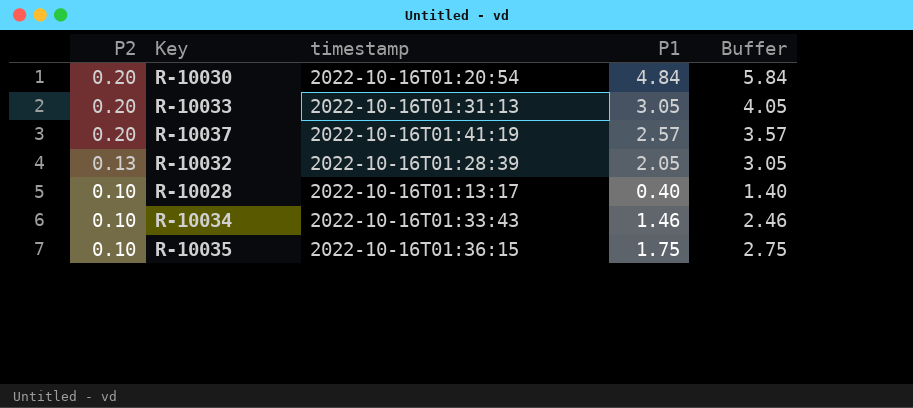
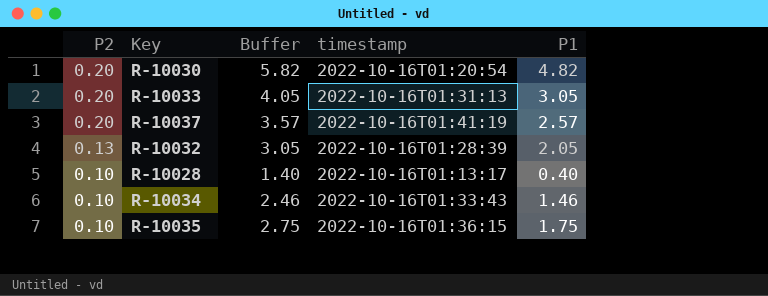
column Buffer | position: 5 -> 3
R-10030 | Buffer: 5.84 -> 5.82
R-10030 | P1: 4.84 -> 4.82

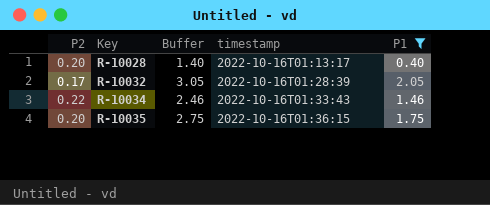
filter: none -> P1 <= 2.05
row order: P2 descending -> Key ascending
R-10028 | P2: 0.10 -> 0.20
R-10032 | P2: 0.13 -> 0.17
R-10034 | P2: 0.10 -> 0.22
R-10035 | P2: 0.10 -> 0.20

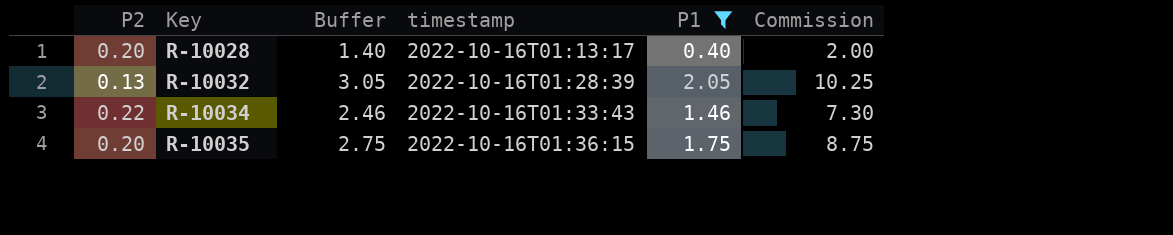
column Commission | formula: none -> [P1] * 5
R-10032 | P2: 0.17 -> 0.13

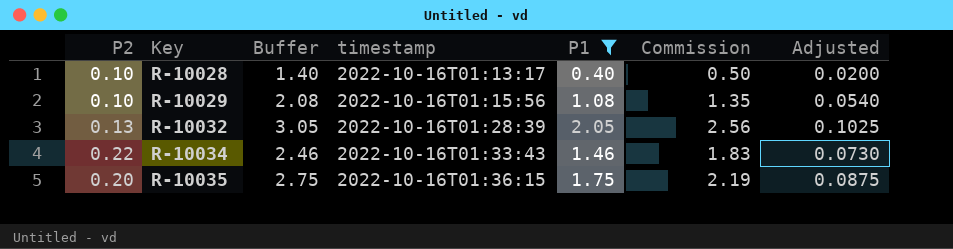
column Commission | formula: [P1] * 5 -> [P1] * 1.25
column Adjusted | formula: none -> [P1] * 0.05
R-10028 | P2: 0.20 -> 0.10
row R-10029: none -> 0.10 | 2.08 | 2022-10-16T01:15:56 | 1.08 | 1.35 | 0.0540

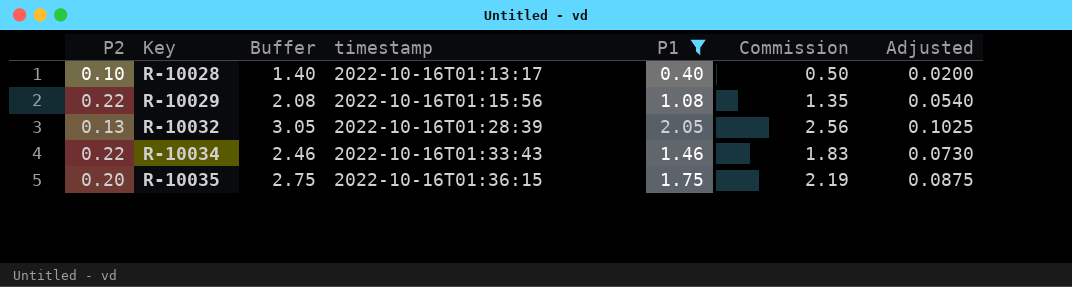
R-10029 | P2: 0.10 -> 0.22

